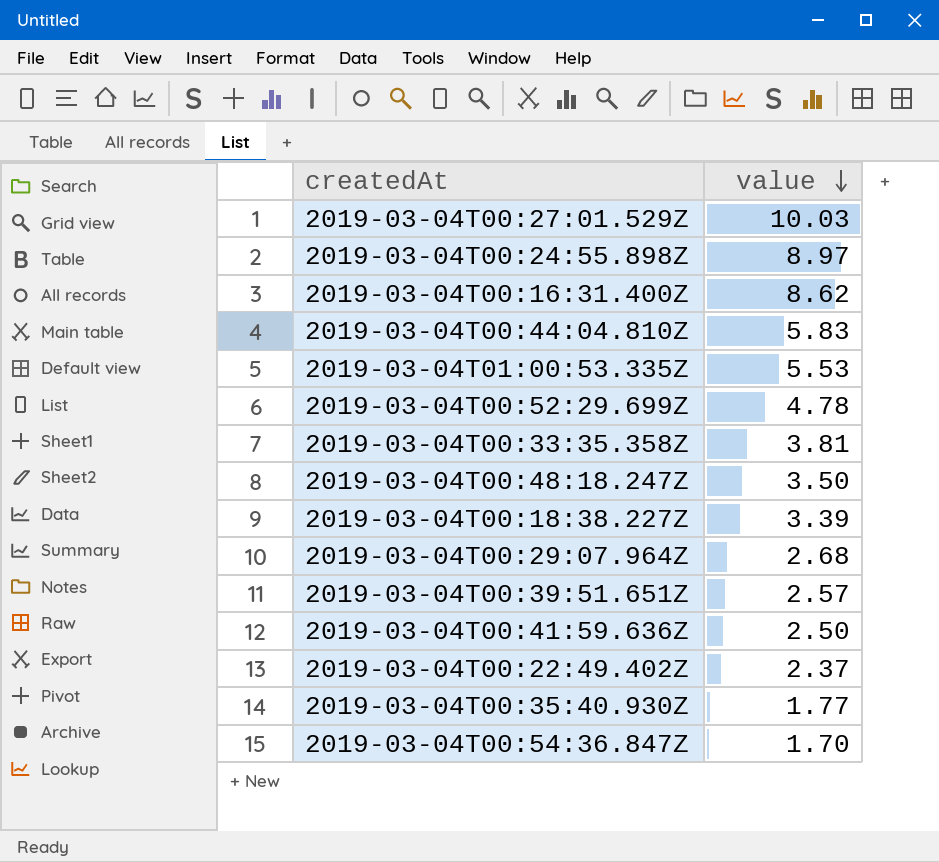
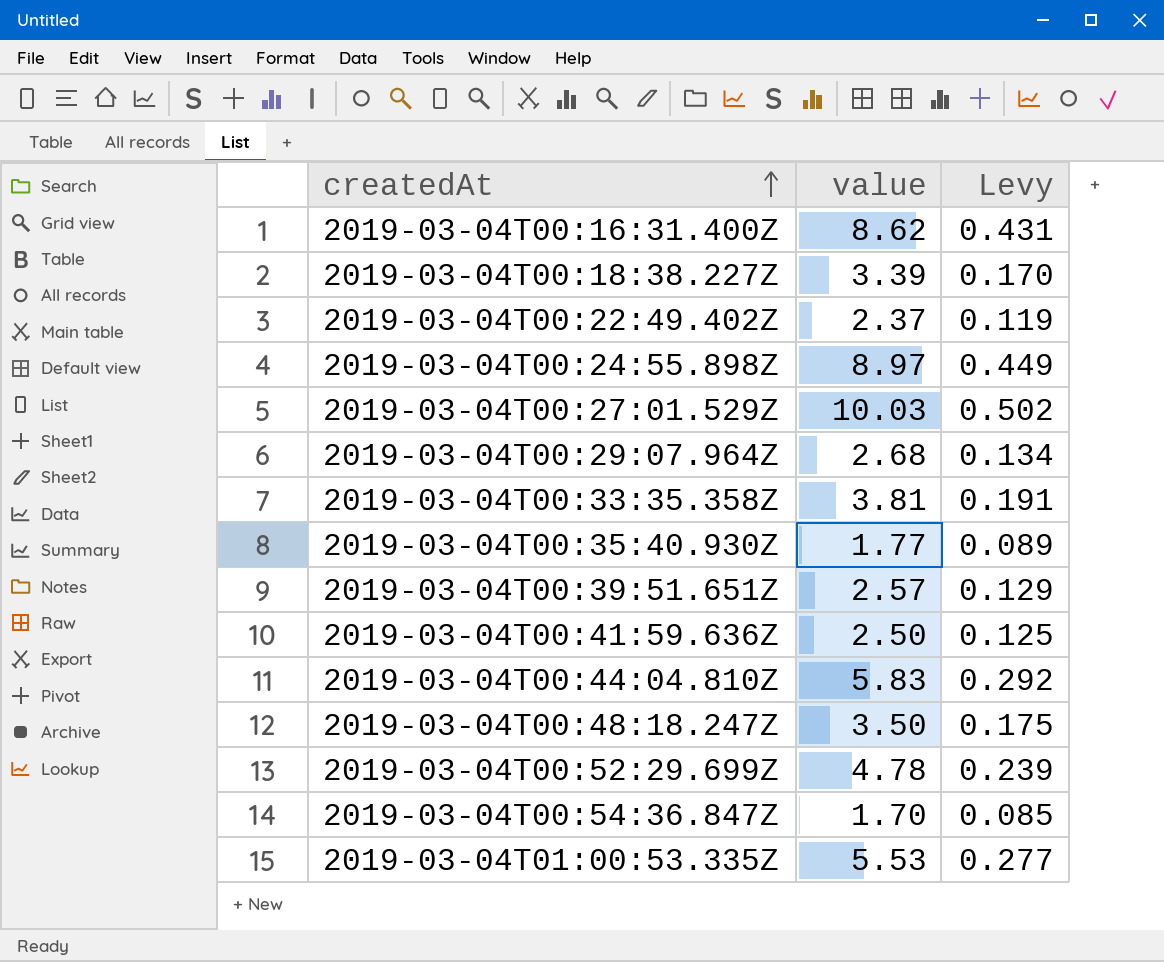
row order: value descending -> createdAt ascending
column Levy | formula: none -> [value] * 0.05

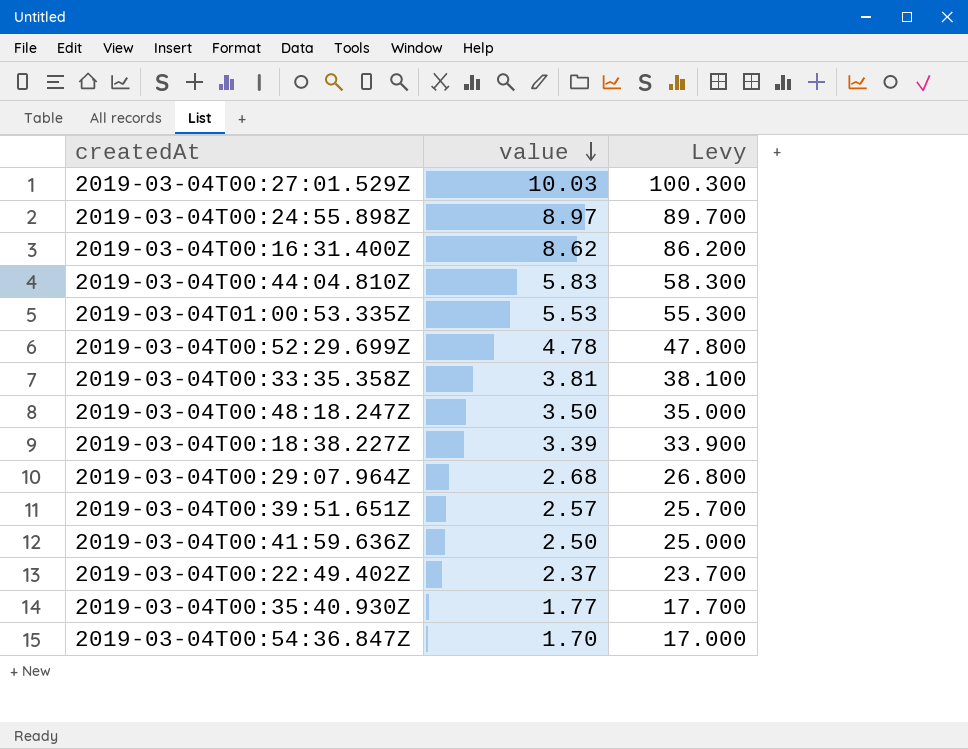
row order: createdAt ascending -> value descending
column Levy | formula: [value] * 0.05 -> [value] * 10

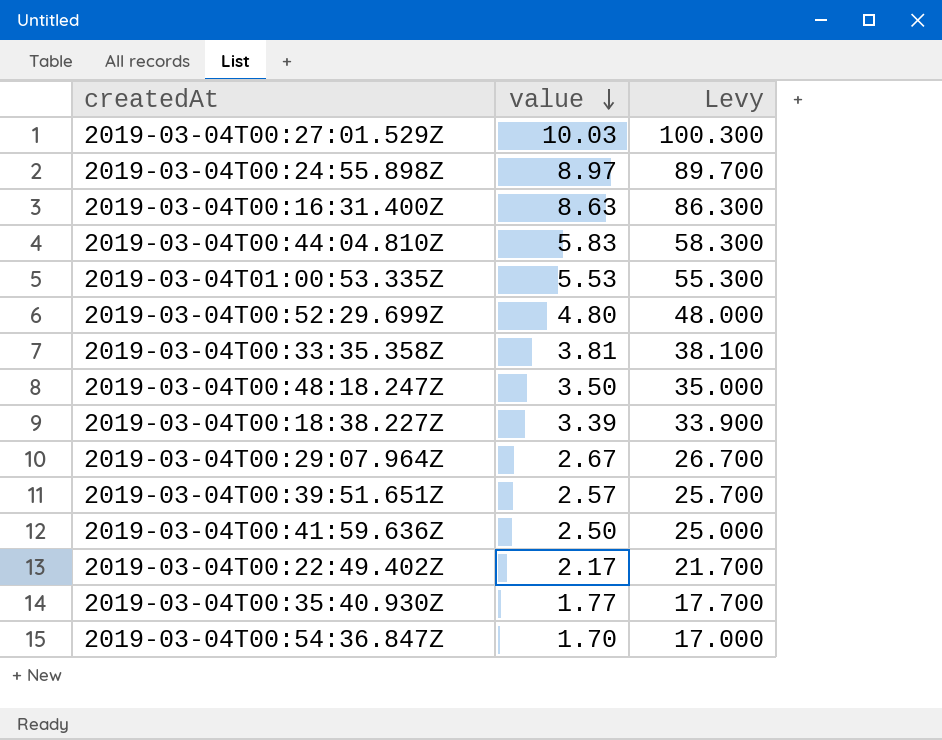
2019-03-04T00:16:31.400Z | value: 8.62 -> 8.63
2019-03-04T00:16:31.400Z | Levy: 86.200 -> 86.300
2019-03-04T00:52:29.699Z | value: 4.78 -> 4.80
2019-03-04T00:52:29.699Z | Levy: 47.800 -> 48.000
2019-03-04T00:29:07.964Z | value: 2.68 -> 2.67
2019-03-04T00:29:07.964Z | Levy: 26.800 -> 26.700
2019-03-04T00:22:49.402Z | value: 2.37 -> 2.17
2019-03-04T00:22:49.402Z | Levy: 23.700 -> 21.700

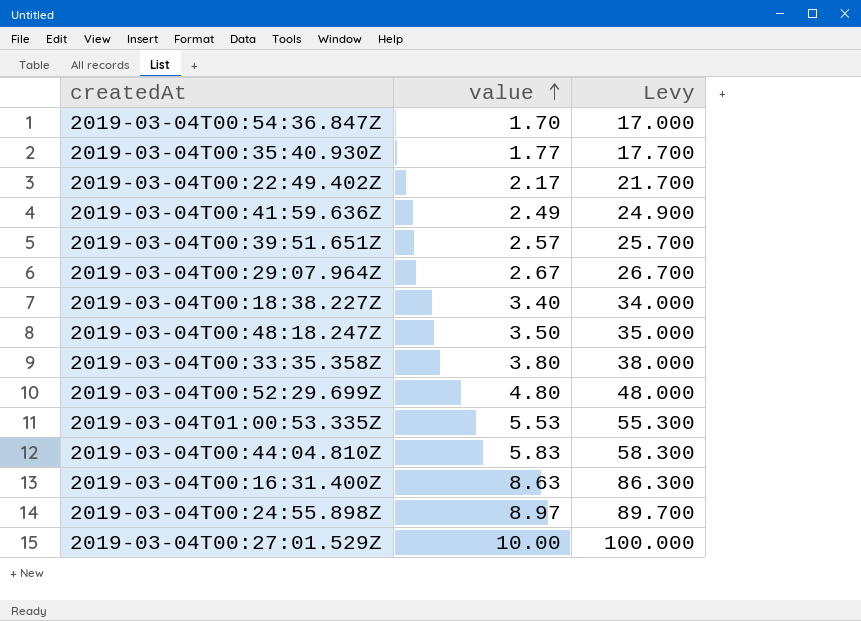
row order: value descending -> value ascending
2019-03-04T00:41:59.636Z | value: 2.50 -> 2.49
2019-03-04T00:41:59.636Z | Levy: 25.000 -> 24.900
2019-03-04T00:18:38.227Z | value: 3.39 -> 3.40
2019-03-04T00:18:38.227Z | Levy: 33.900 -> 34.000
2019-03-04T00:33:35.358Z | value: 3.81 -> 3.80
2019-03-04T00:33:35.358Z | Levy: 38.100 -> 38.000
2019-03-04T00:27:01.529Z | value: 10.03 -> 10.00
2019-03-04T00:27:01.529Z | Levy: 100.300 -> 100.000

